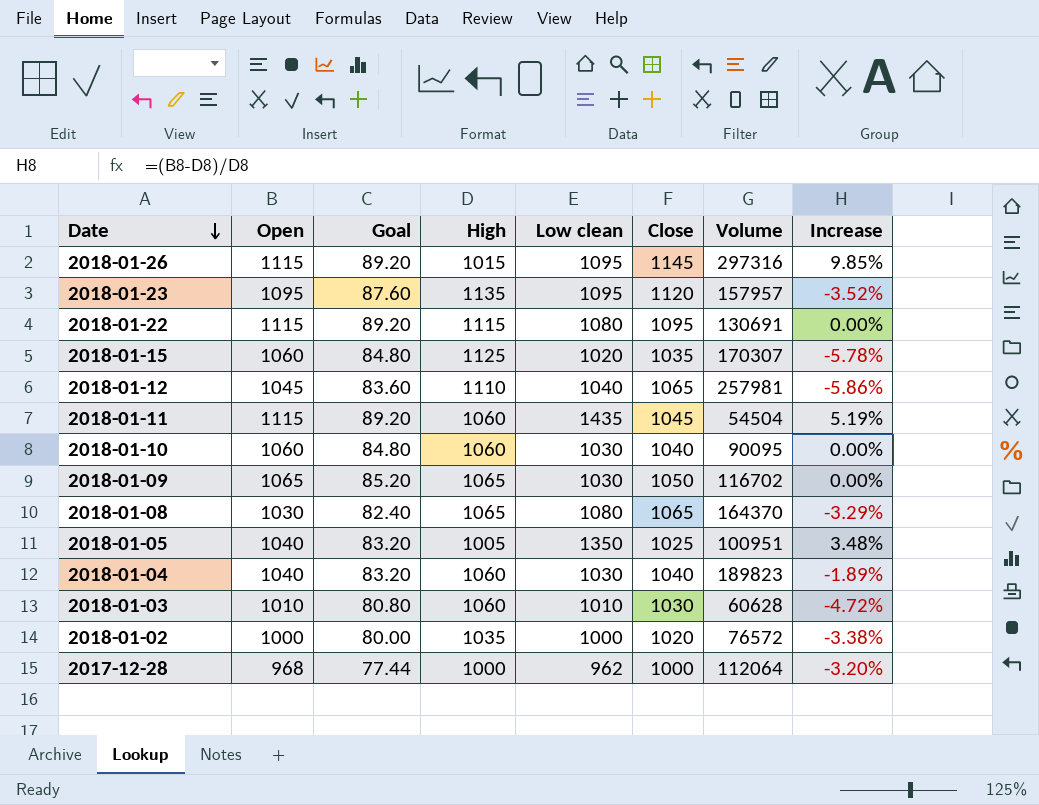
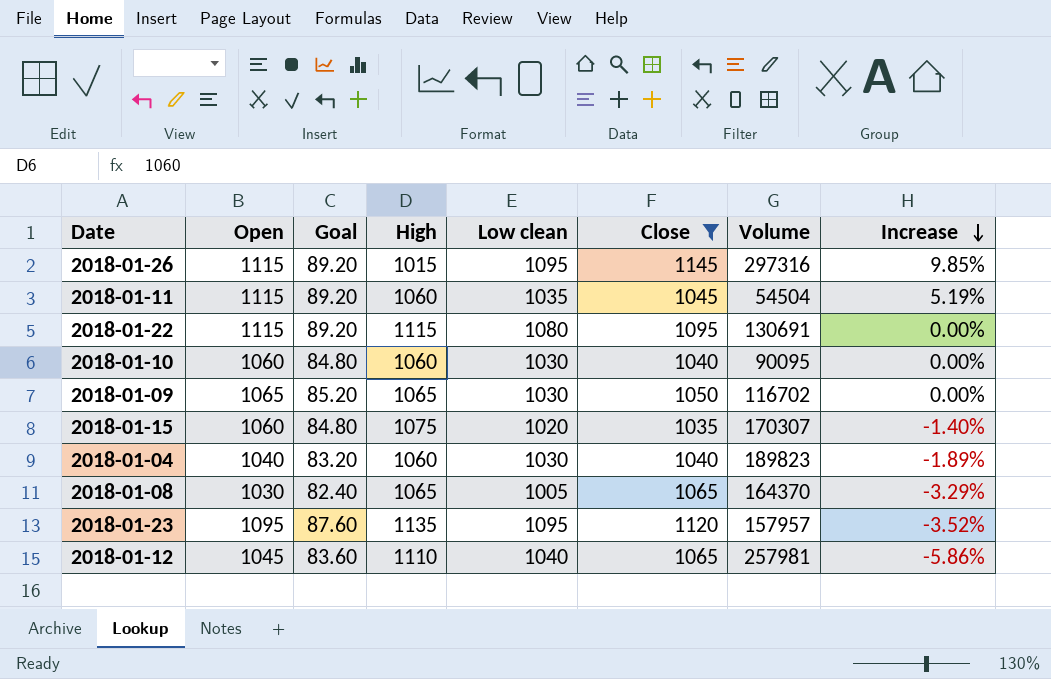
filter: none -> Close >= 1035
row order: Date descending -> Increase descending
2018-01-11 | Low clean: 1435 -> 1035
2018-01-15 | High: 1125 -> 1075
2018-01-15 | Increase: -5.78% -> -1.40%
2018-01-08 | Low clean: 1080 -> 1005

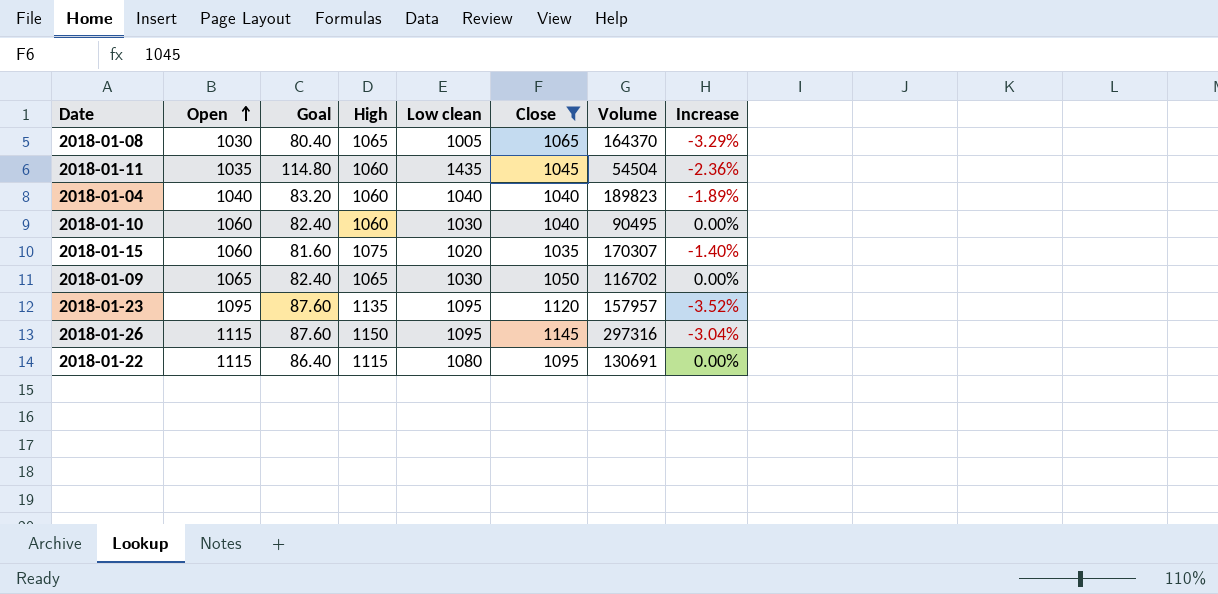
row order: Increase descending -> Open ascending
column Goal | formula: [Open] * 0.08 -> [Low clean] * 0.08
row 2018-01-12: 1045 | 83.60 | 1110 | 1040 | 1065 | 257981 | -5.86% -> none
2018-01-11 | Open: 1115 -> 1035
2018-01-11 | Low clean: 1035 -> 1435
2018-01-11 | Increase: 5.19% -> -2.36%
2018-01-04 | Low clean: 1030 -> 1040
2018-01-10 | Volume: 90095 -> 90495
2018-01-26 | High: 1015 -> 1150
2018-01-26 | Increase: 9.85% -> -3.04%

